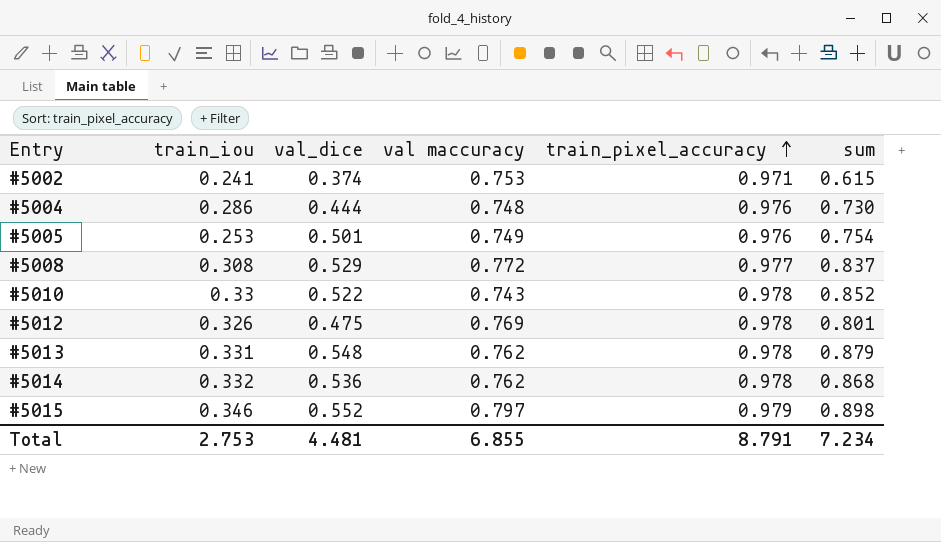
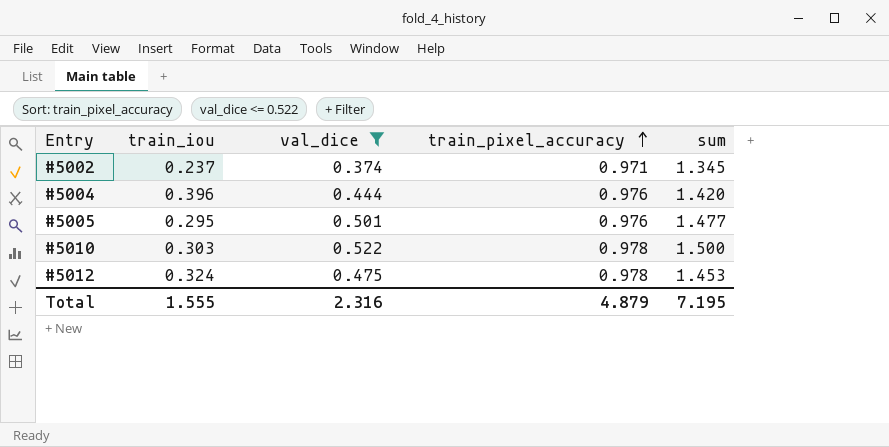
filter: none -> val_dice <= 0.522
column val maccuracy | position: 4 -> none
column sum | formula: [train_iou] + [val_dice] -> [val_dice] + [train_pixel_accuracy]
#5002 | train_iou: 0.241 -> 0.237
#5004 | train_iou: 0.286 -> 0.396
#5005 | train_iou: 0.253 -> 0.295
#5010 | train_iou: 0.33 -> 0.303
#5012 | train_iou: 0.326 -> 0.324
Total | train_iou: 2.753 -> 1.555
Total | val_dice: 4.481 -> 2.316
Total | train_pixel_accuracy: 8.791 -> 4.879
Total | sum: 7.234 -> 7.195

